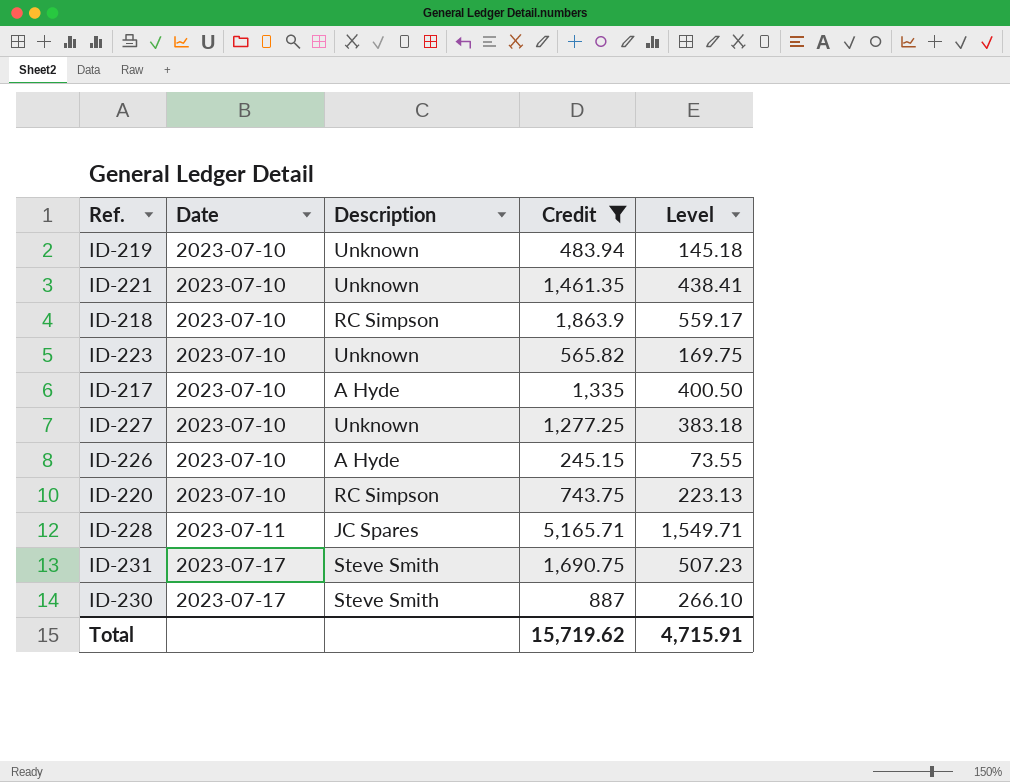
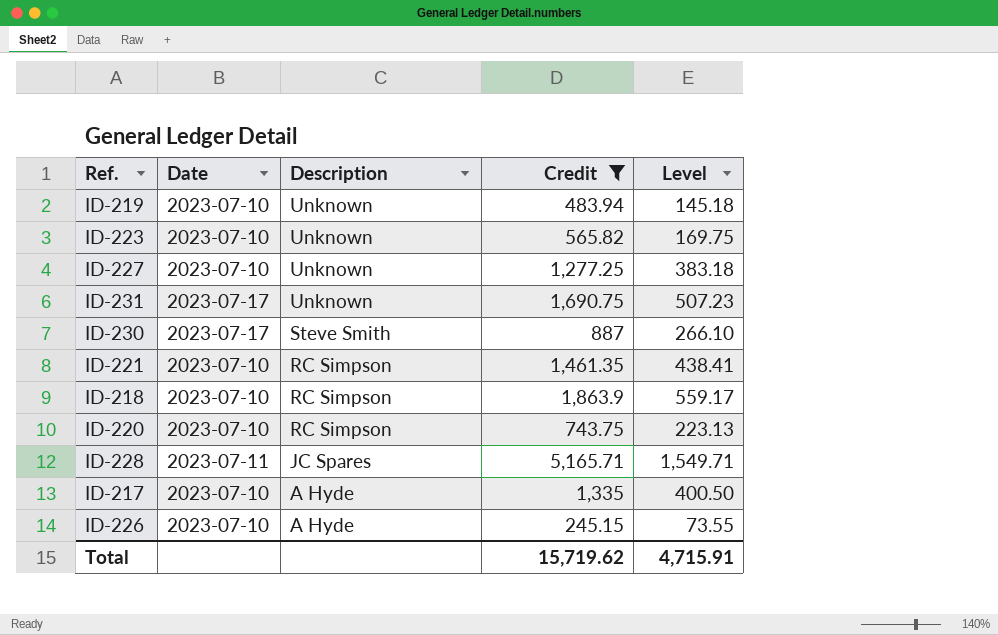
row order: Date ascending -> Description descending
ID-231 | Description: Steve Smith -> Unknown
ID-221 | Description: Unknown -> RC Simpson

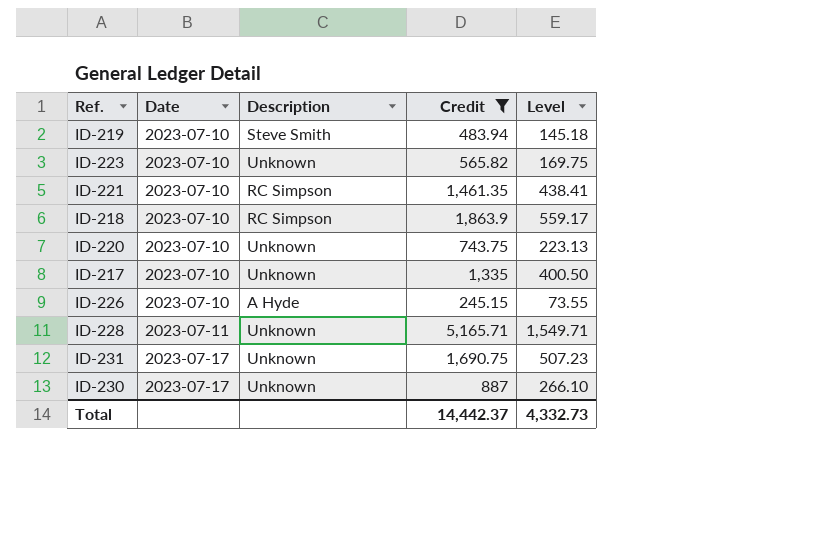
row order: Description descending -> Date ascending
row ID-227: 2023-07-10 | Unknown | 1,277.25 | 383.18 -> none
ID-219 | Description: Unknown -> Steve Smith
ID-220 | Description: RC Simpson -> Unknown
ID-217 | Description: A Hyde -> Unknown
ID-228 | Description: JC Spares -> Unknown
ID-230 | Description: Steve Smith -> Unknown
Total | Credit: 15,719.62 -> 14,442.37
Total | Level: 4,715.91 -> 4,332.73

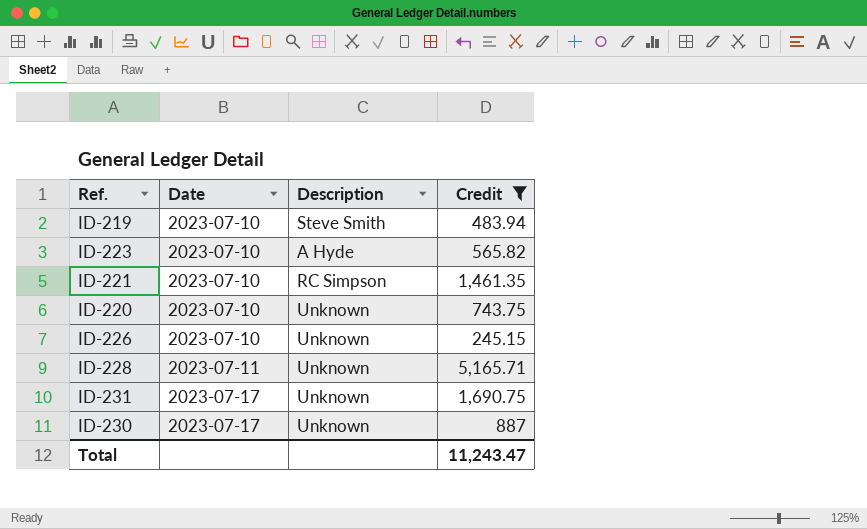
column Level | formula: [Credit] * 0.3 -> none
row ID-218: 2023-07-10 | RC Simpson | 1,863.9 | 559.17 -> none
row ID-217: 2023-07-10 | Unknown | 1,335 | 400.50 -> none
ID-223 | Description: Unknown -> A Hyde
ID-226 | Description: A Hyde -> Unknown
Total | Credit: 14,442.37 -> 11,243.47

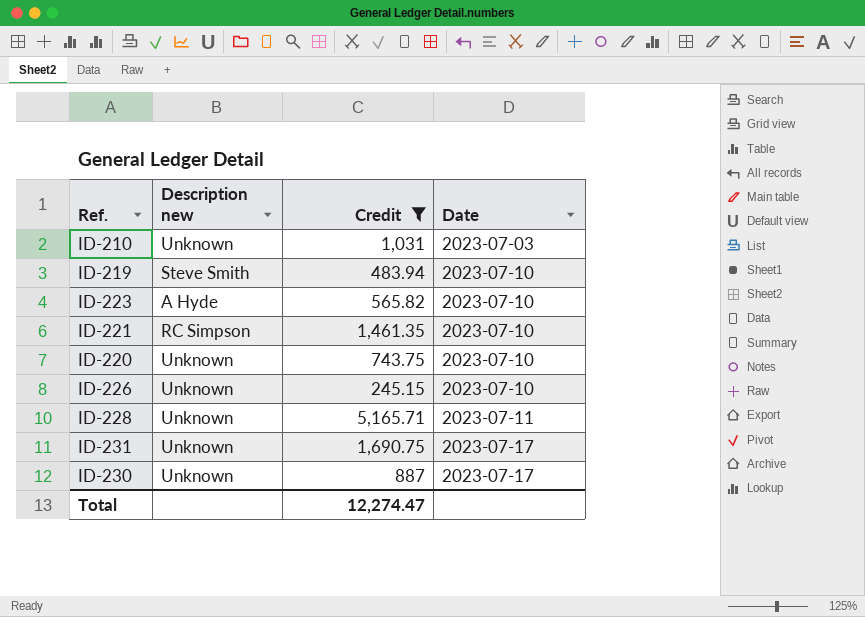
column name: Description -> Description new
column Date | position: 2 -> 4
row ID-210: none -> Unknown | 1,031 | 2023-07-03
Total | Credit: 11,243.47 -> 12,274.47

